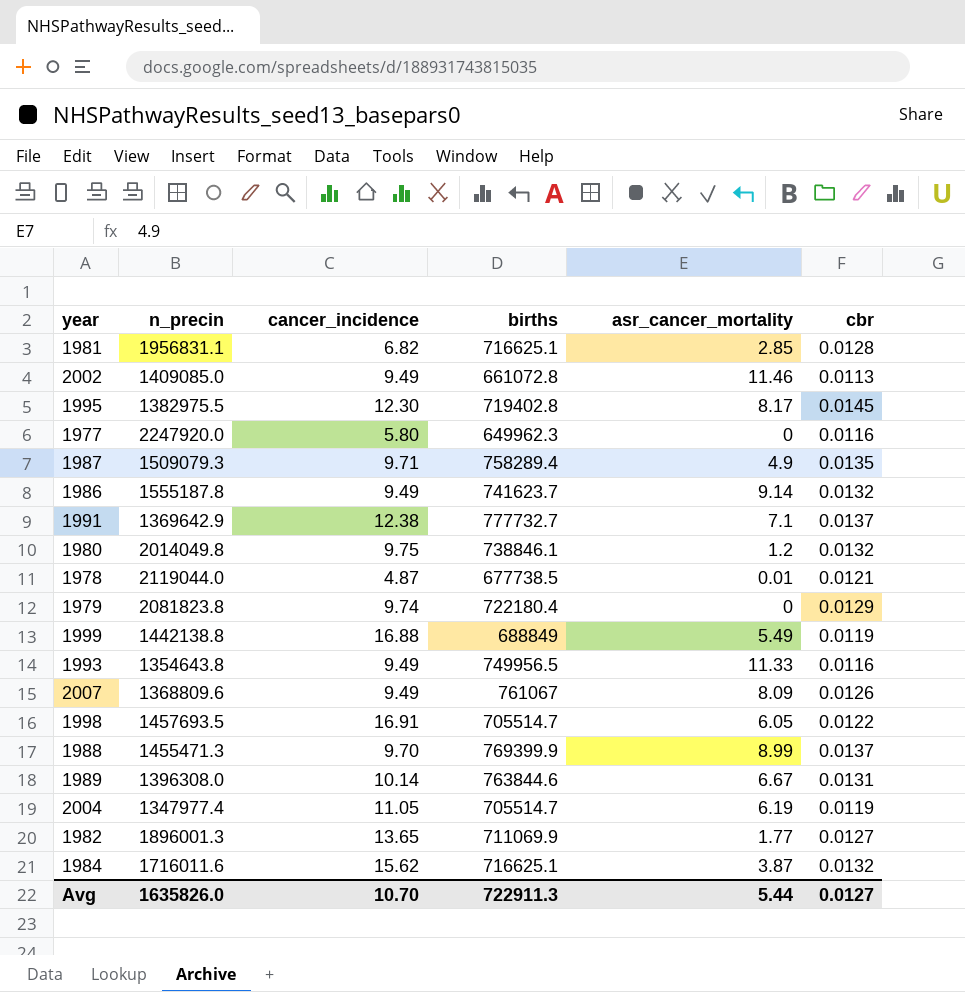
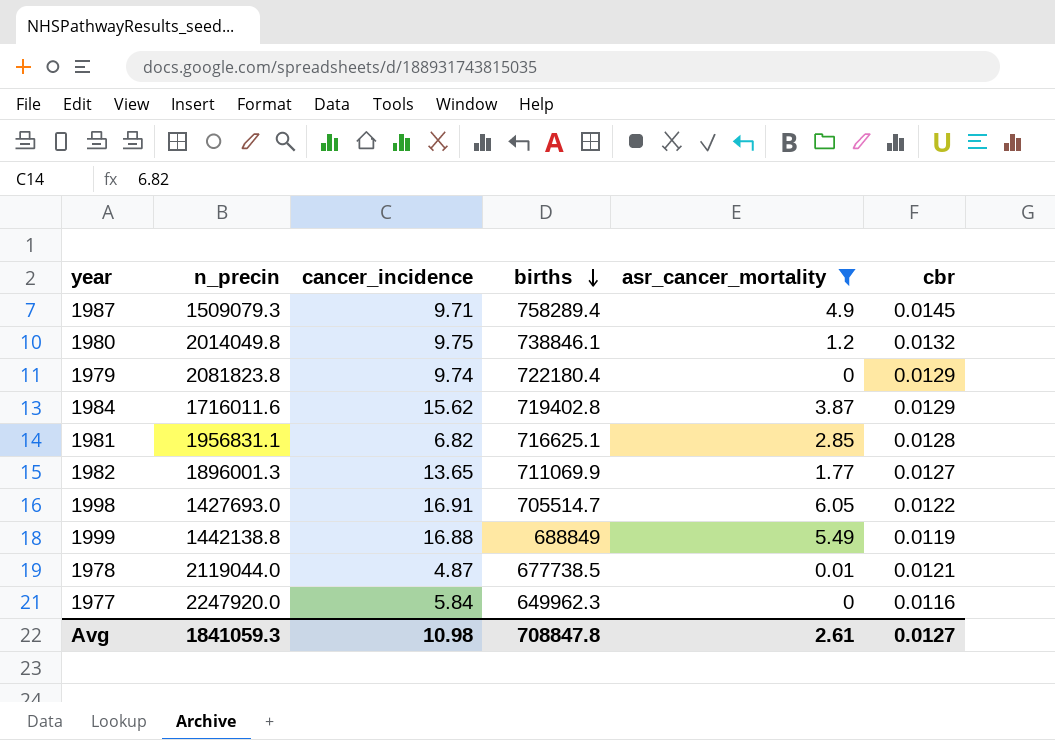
filter: none -> asr_cancer_mortality <= 6.05
row order: none -> births descending
1987 | cbr: 0.0135 -> 0.0145
1984 | births: 716625.1 -> 719402.8
1984 | cbr: 0.0132 -> 0.0129
1998 | n_precin: 1457693.5 -> 1427693.0
1977 | cancer_incidence: 5.80 -> 5.84
Avg | n_precin: 1635826.0 -> 1841059.3
Avg | cancer_incidence: 10.70 -> 10.98
Avg | births: 722911.3 -> 708847.8
Avg | asr_cancer_mortality: 5.44 -> 2.61

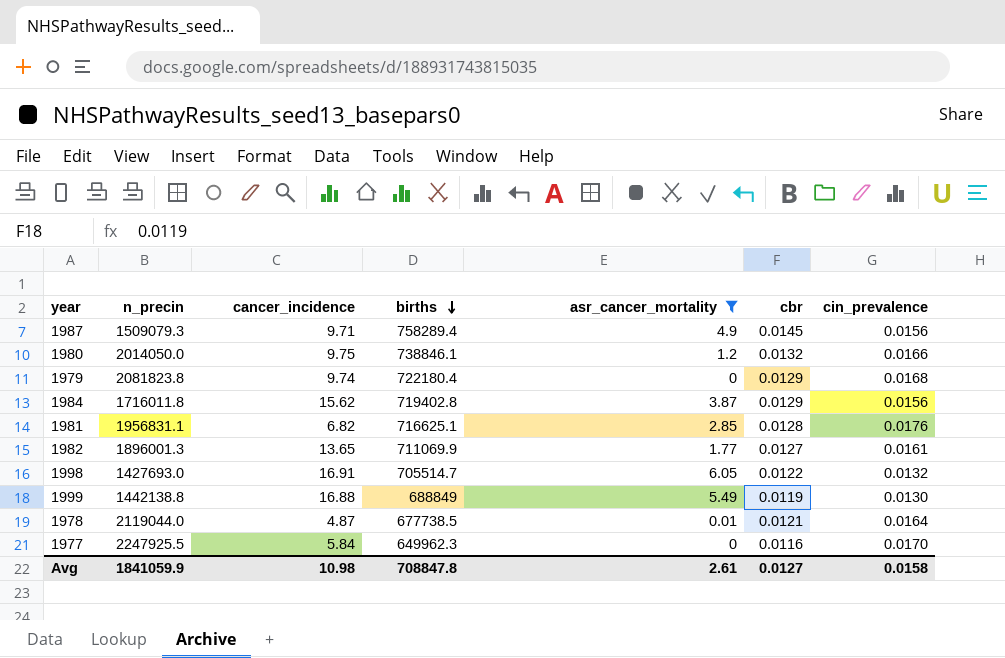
column cin_prevalence | position: none -> 7
1980 | n_precin: 2014049.8 -> 2014050.0
1984 | n_precin: 1716011.6 -> 1716011.8
1977 | n_precin: 2247920.0 -> 2247925.5
Avg | n_precin: 1841059.3 -> 1841059.9

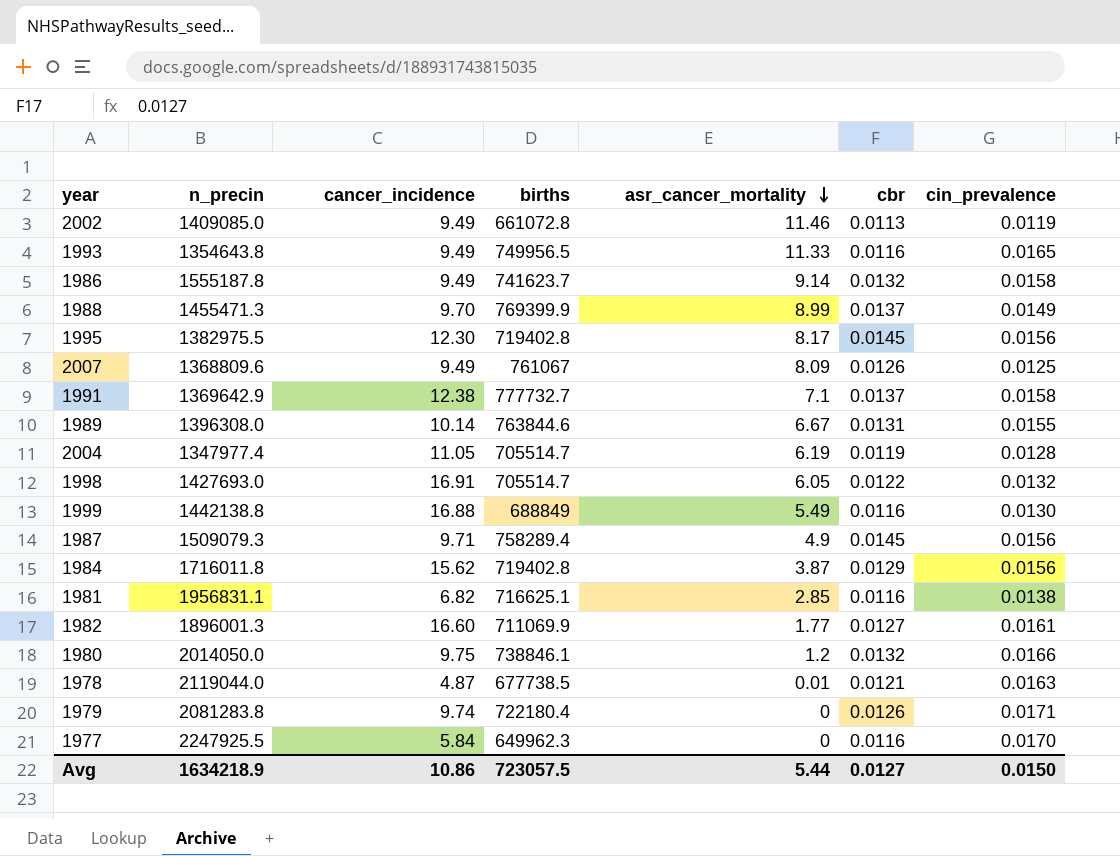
filter: asr_cancer_mortality <= 6.05 -> none
row order: births descending -> asr_cancer_mortality descending
1999 | cbr: 0.0119 -> 0.0116
1981 | cbr: 0.0128 -> 0.0116
1981 | cin_prevalence: 0.0176 -> 0.0138
1982 | cancer_incidence: 13.65 -> 16.60
1978 | cin_prevalence: 0.0164 -> 0.0163
1979 | n_precin: 2081823.8 -> 2081283.8
1979 | cbr: 0.0129 -> 0.0126
1979 | cin_prevalence: 0.0168 -> 0.0171
Avg | n_precin: 1841059.9 -> 1634218.9
Avg | cancer_incidence: 10.98 -> 10.86
Avg | births: 708847.8 -> 723057.5
Avg | asr_cancer_mortality: 2.61 -> 5.44
Avg | cin_prevalence: 0.0158 -> 0.0150

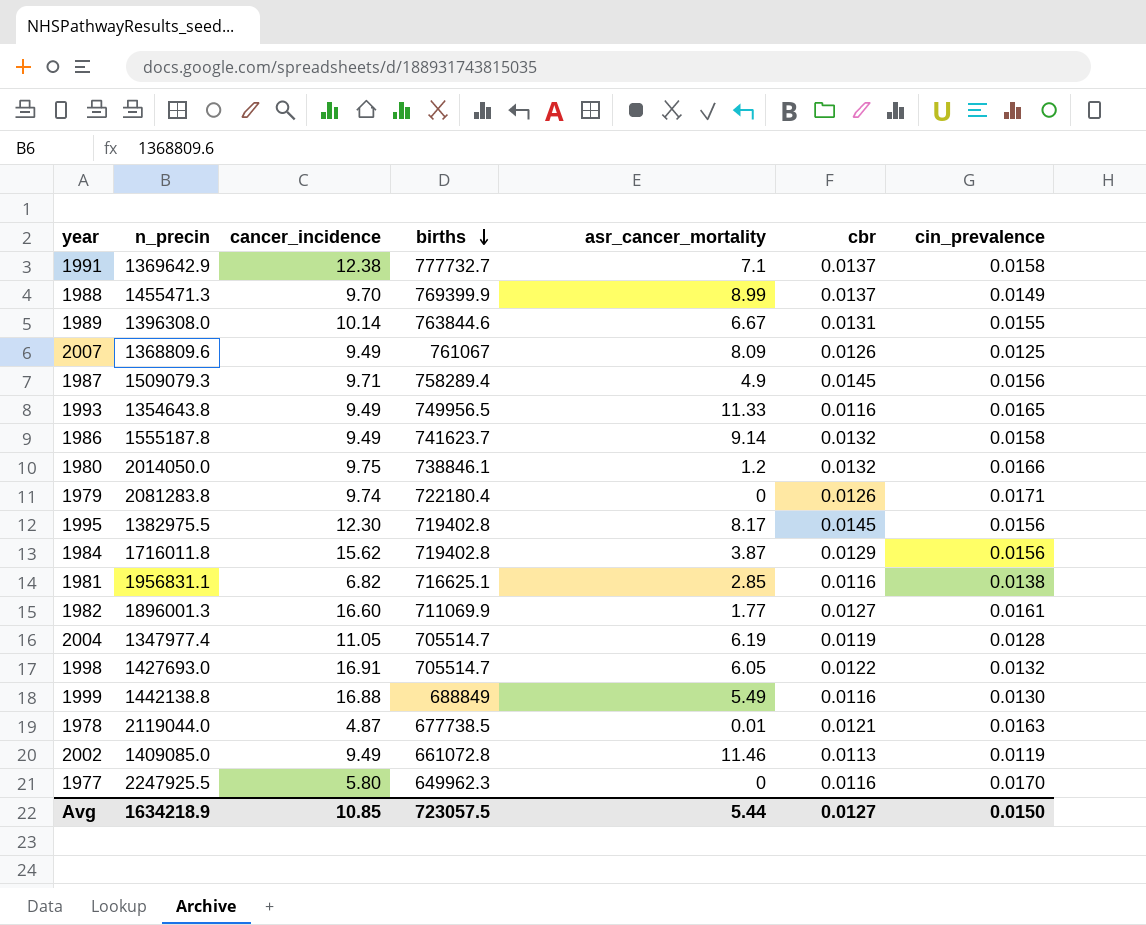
row order: asr_cancer_mortality descending -> births descending
1977 | cancer_incidence: 5.84 -> 5.80
Avg | cancer_incidence: 10.86 -> 10.85

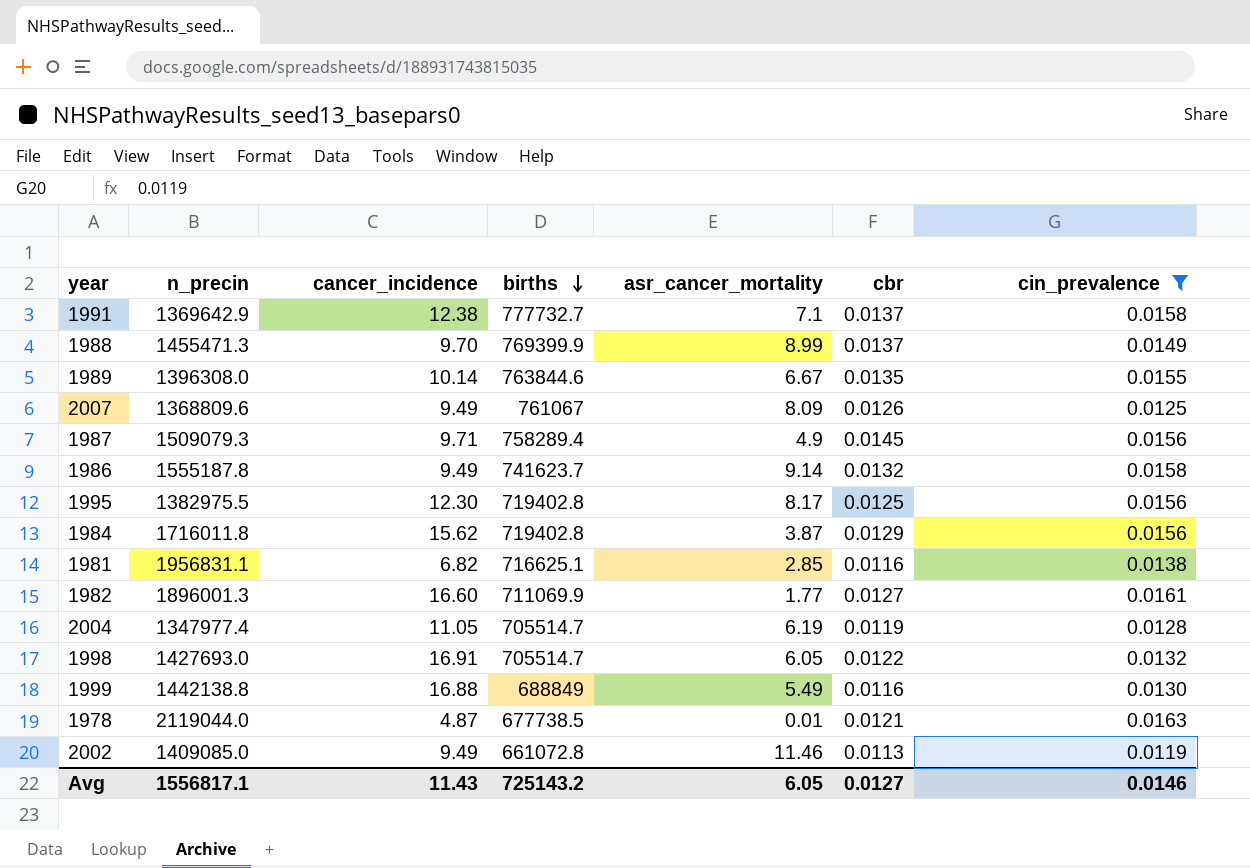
filter: none -> cin_prevalence <= 0.0163
1989 | cbr: 0.0131 -> 0.0135
1995 | cbr: 0.0145 -> 0.0125
Avg | n_precin: 1634218.9 -> 1556817.1
Avg | cancer_incidence: 10.85 -> 11.43
Avg | births: 723057.5 -> 725143.2
Avg | asr_cancer_mortality: 5.44 -> 6.05
Avg | cin_prevalence: 0.0150 -> 0.0146

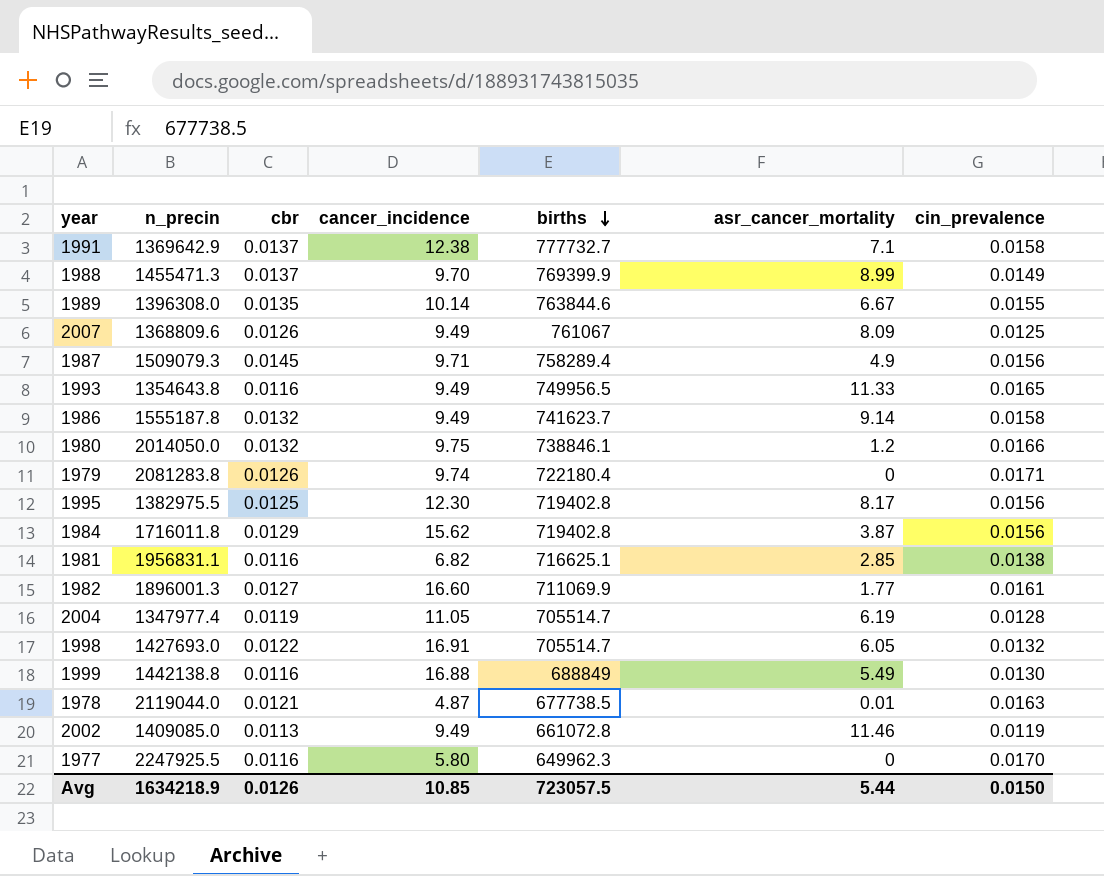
filter: cin_prevalence <= 0.0163 -> none
column cbr | position: 6 -> 3
Avg | n_precin: 1556817.1 -> 1634218.9
Avg | cbr: 0.0127 -> 0.0126
Avg | cancer_incidence: 11.43 -> 10.85
Avg | births: 725143.2 -> 723057.5
Avg | asr_cancer_mortality: 6.05 -> 5.44
Avg | cin_prevalence: 0.0146 -> 0.0150

